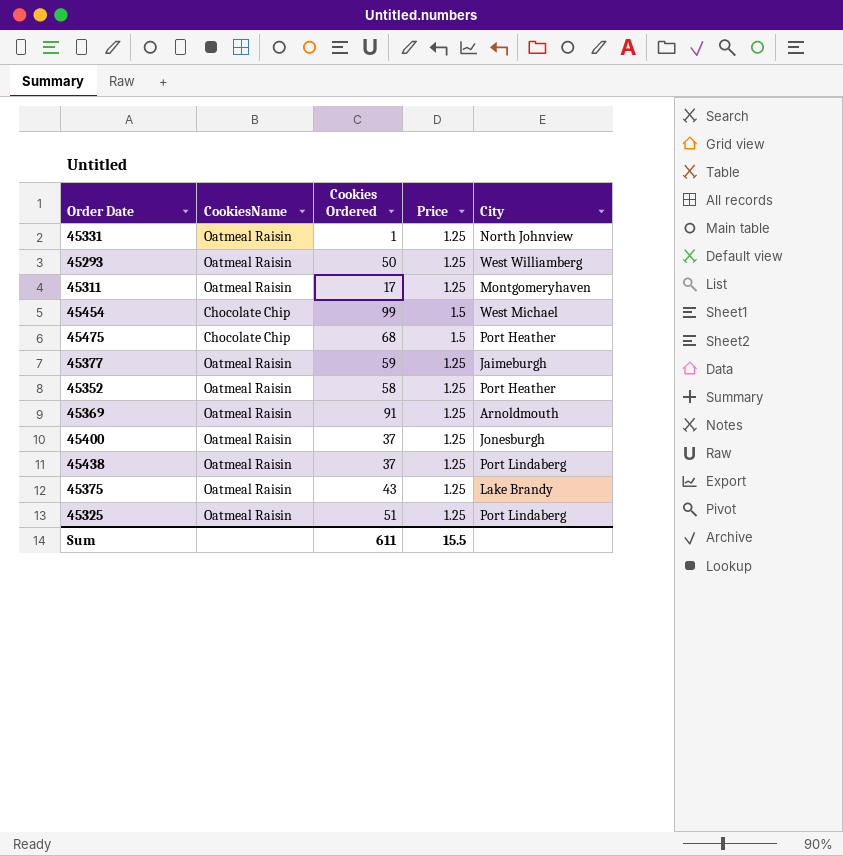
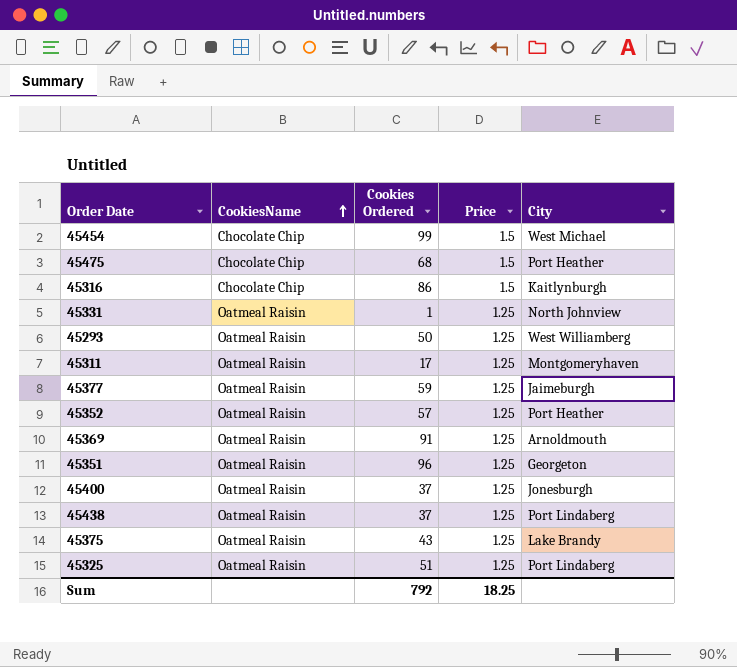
row order: none -> CookiesName ascending
row 45316: none -> Chocolate Chip | 86 | 1.5 | Kaitlynburgh
45352 | Cookies Ordered: 58 -> 57
row 45351: none -> Oatmeal Raisin | 96 | 1.25 | Georgeton
Sum | Cookies Ordered: 611 -> 792
Sum | Price: 15.5 -> 18.25

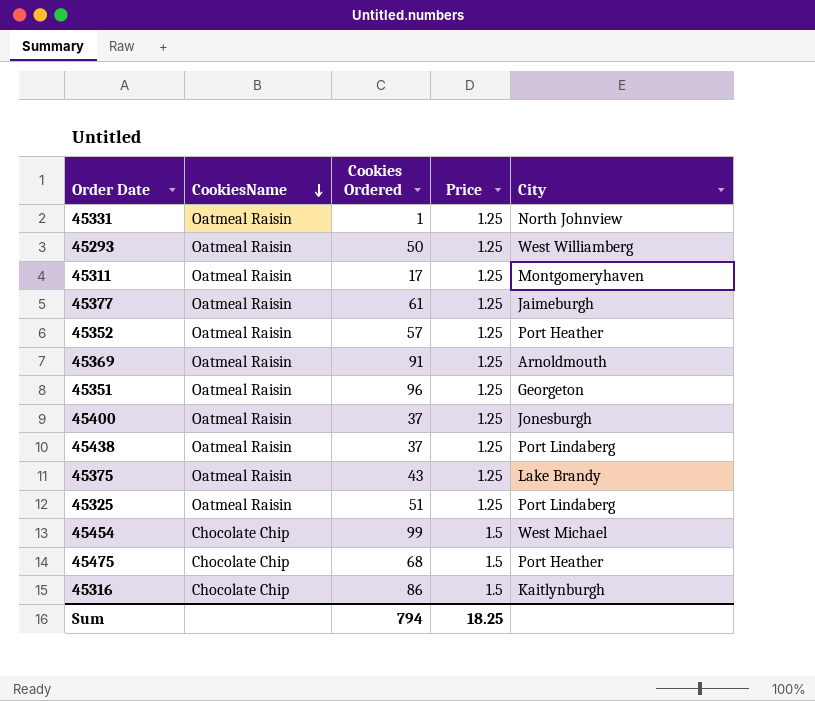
row order: CookiesName ascending -> CookiesName descending
45377 | Cookies Ordered: 59 -> 61
Sum | Cookies Ordered: 792 -> 794

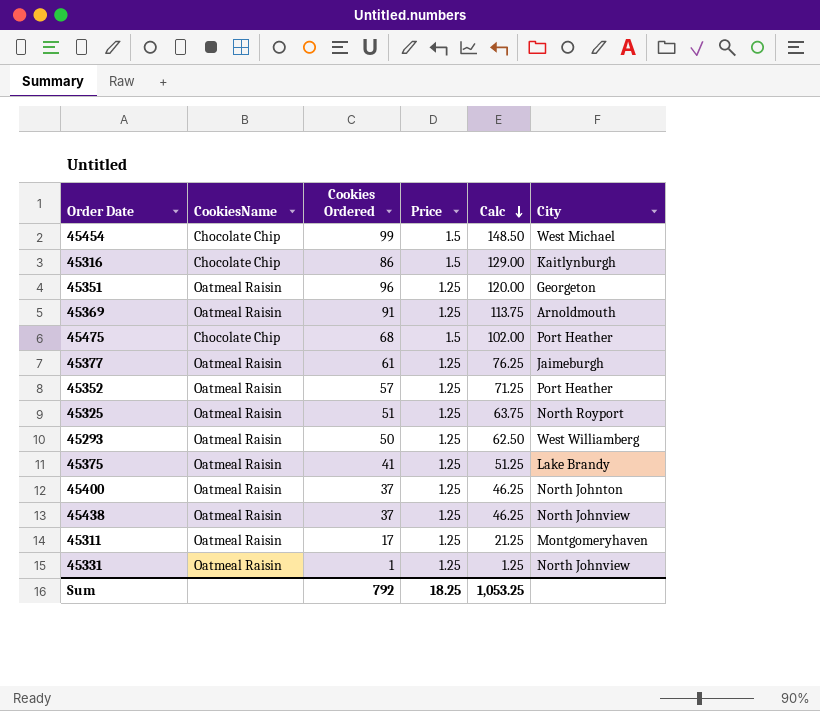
row order: CookiesName descending -> Calc descending
column Calc | formula: none -> [Cookies Ordered] * [Price]
45325 | City: Port Lindaberg -> North Royport
45375 | Cookies Ordered: 43 -> 41
45400 | City: Jonesburgh -> North Johnton
45438 | City: Port Lindaberg -> North Johnview
Sum | Cookies Ordered: 794 -> 792

